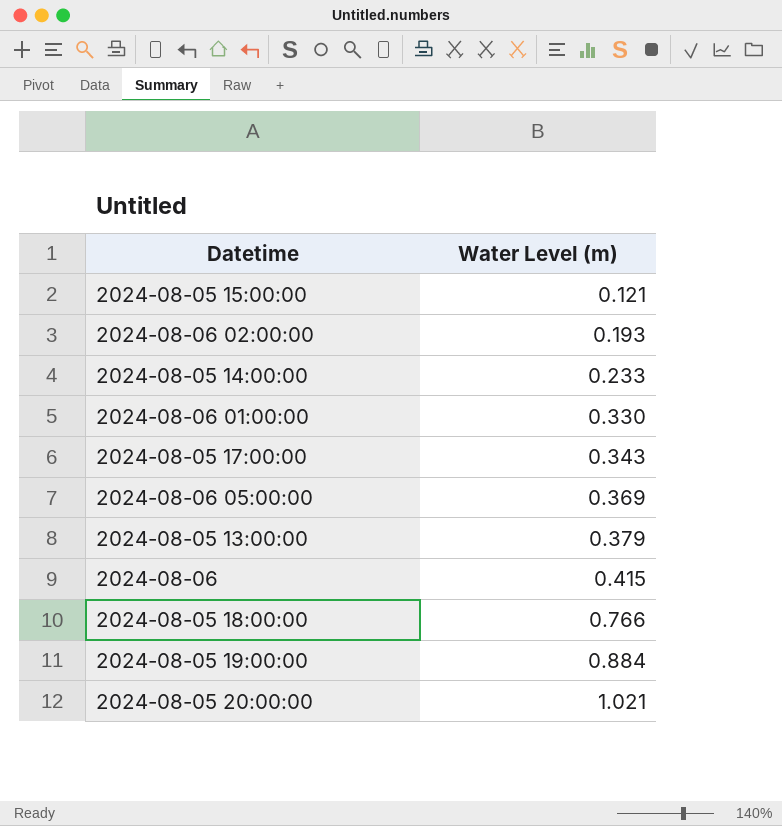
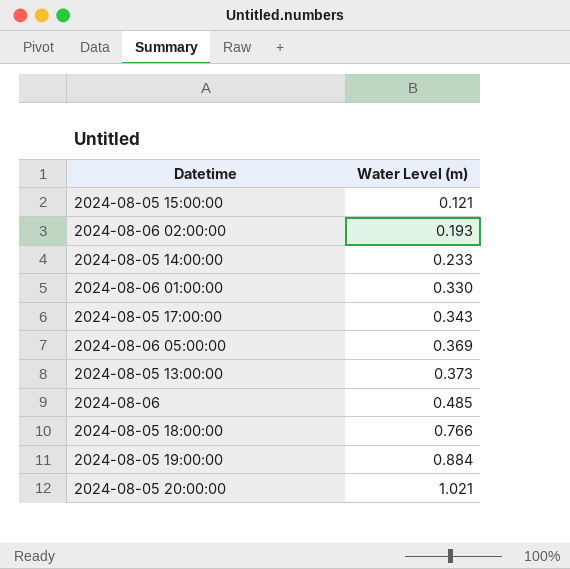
2024-08-05 13:00:00 | Water Level (m): 0.379 -> 0.373
2024-08-06 | Water Level (m): 0.415 -> 0.485

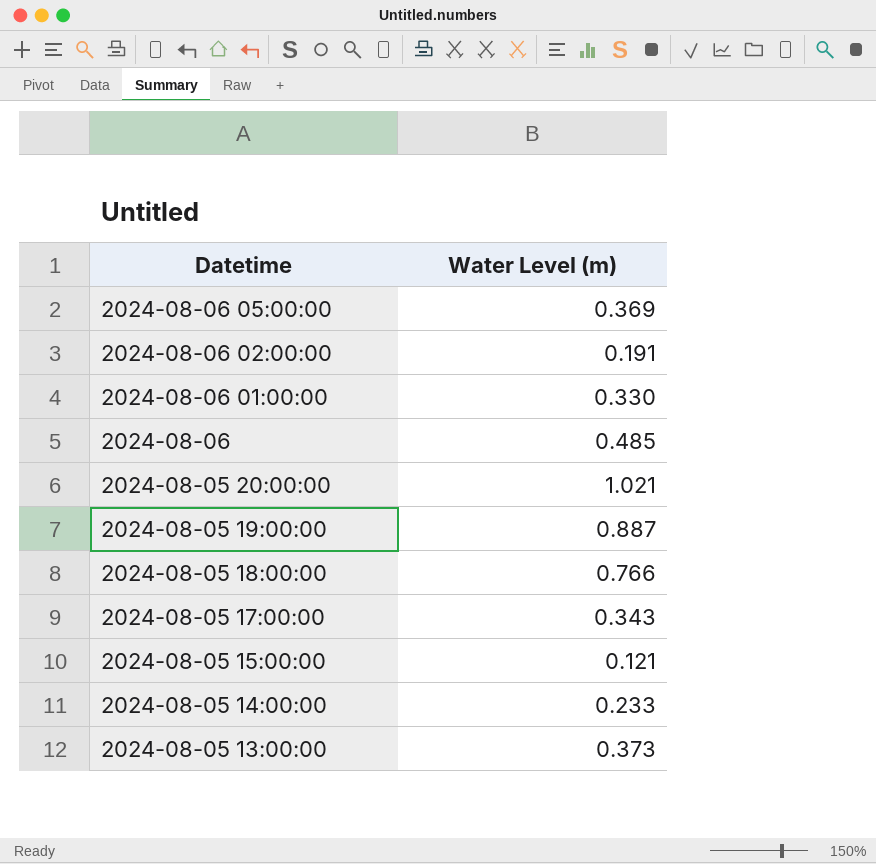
row order: Water Level (m) ascending -> Datetime descending
2024-08-06 02:00:00 | Water Level (m): 0.193 -> 0.191
2024-08-05 19:00:00 | Water Level (m): 0.884 -> 0.887

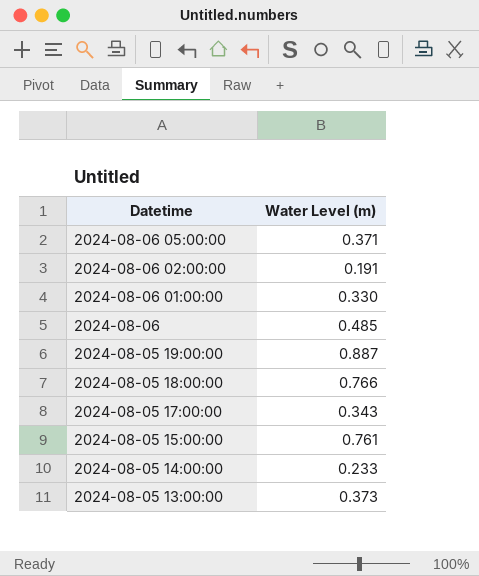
row 2024-08-05 20:00:00: 1.021 -> none
2024-08-06 05:00:00 | Water Level (m): 0.369 -> 0.371
2024-08-05 15:00:00 | Water Level (m): 0.121 -> 0.761

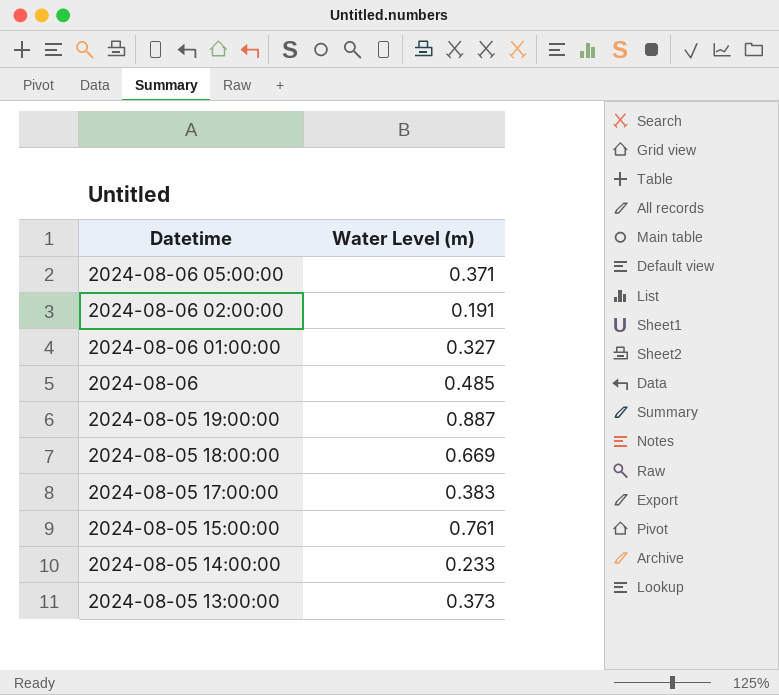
2024-08-06 01:00:00 | Water Level (m): 0.330 -> 0.327
2024-08-05 18:00:00 | Water Level (m): 0.766 -> 0.669
2024-08-05 17:00:00 | Water Level (m): 0.343 -> 0.383

